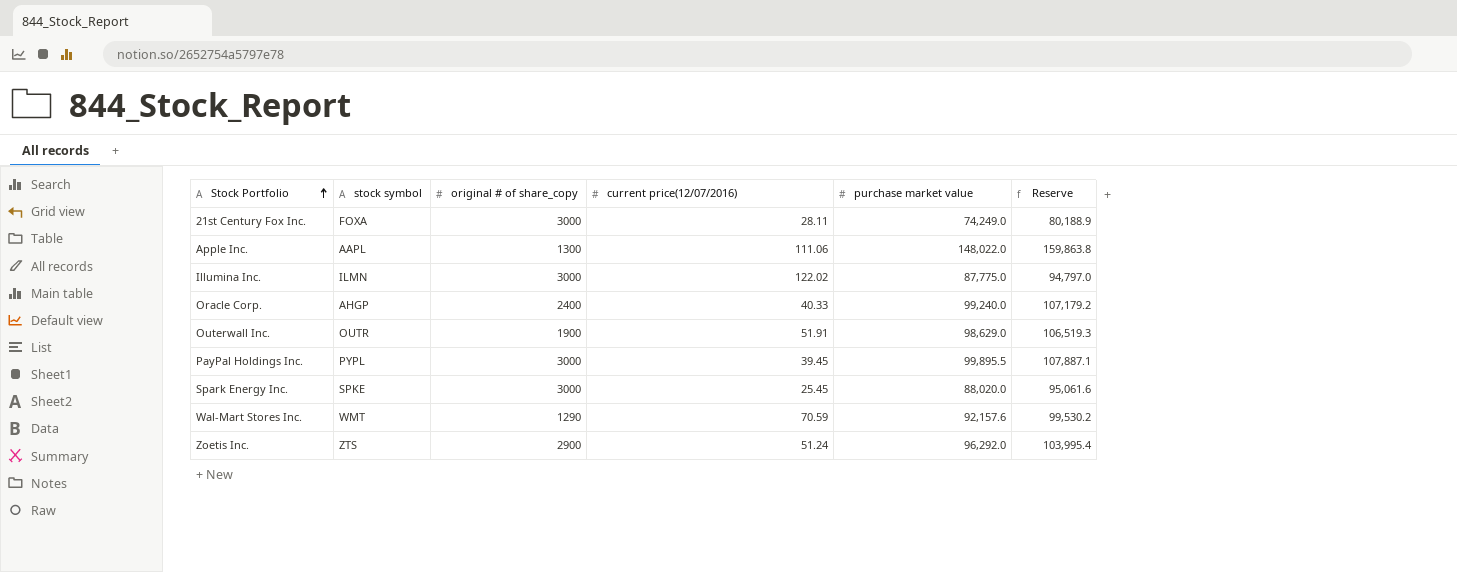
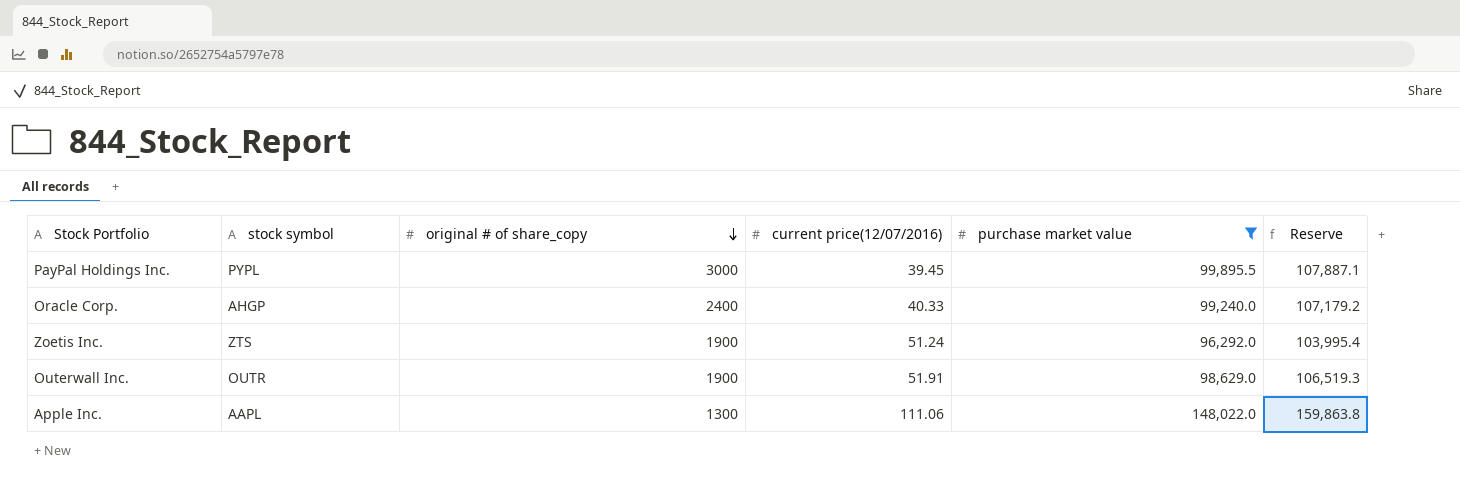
filter: none -> purchase market value >= 96,292.0
row order: Stock Portfolio ascending -> original # of share_copy descending
Zoetis Inc. | original # of share_copy: 2900 -> 1900

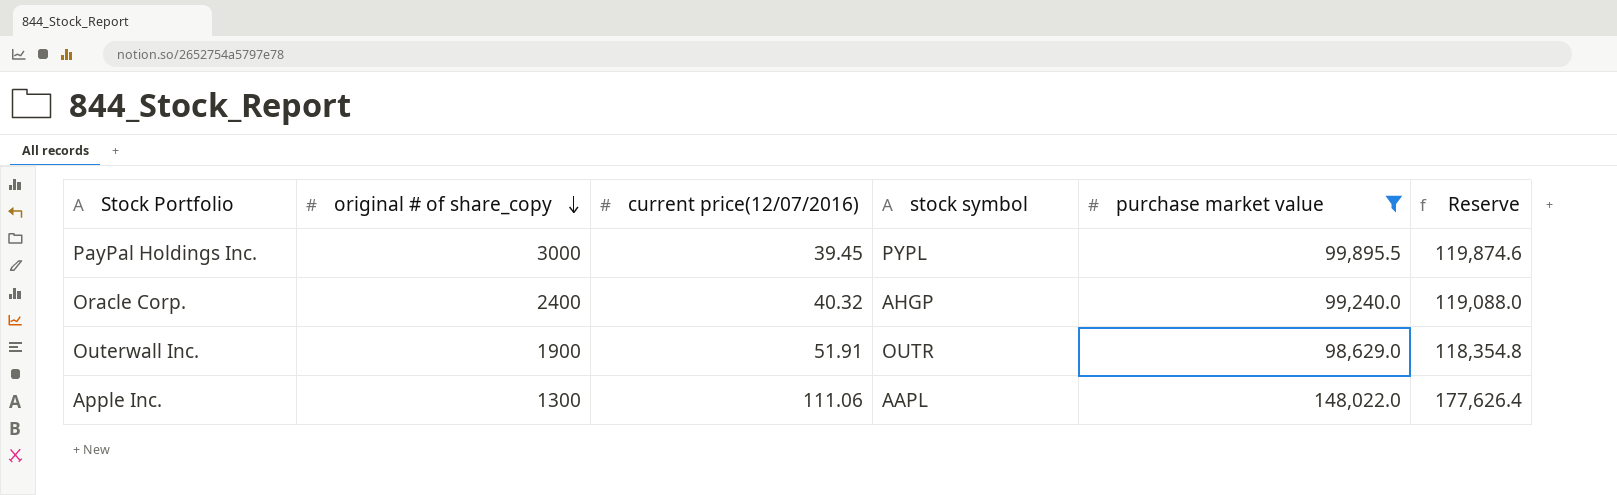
column stock symbol | position: 2 -> 4
column Reserve | formula: [purchase market value] * 1.08 -> [purchase market value] * 1.2
row Zoetis Inc.: ZTS | 1900 | 51.24 | 96,292.0 | 103,995.4 -> none
Oracle Corp. | current price(12/07/2016): 40.33 -> 40.32

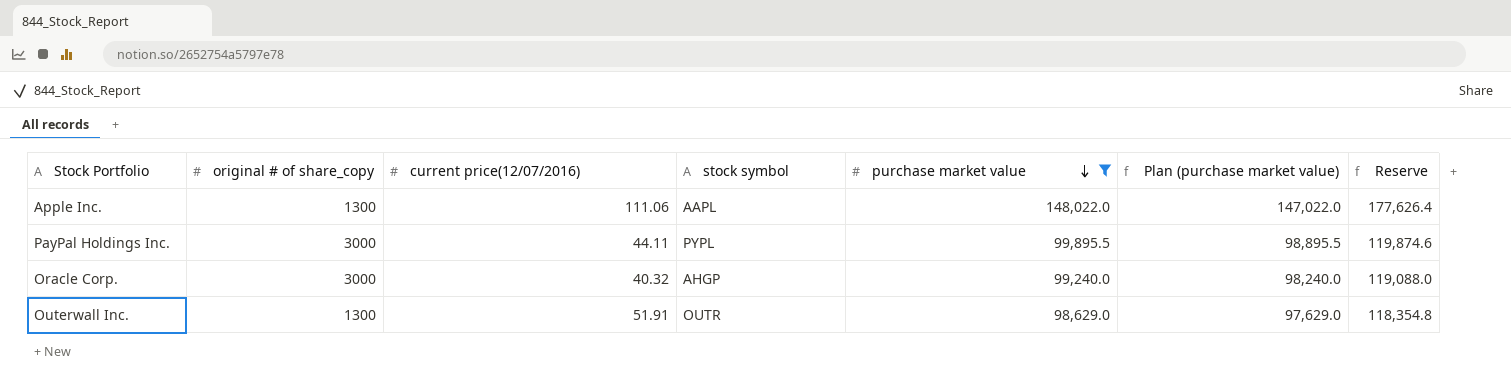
row order: original # of share_copy descending -> purchase market value descending
column Plan (purchase market value) | formula: none -> [purchase market value] - 1000
PayPal Holdings Inc. | current price(12/07/2016): 39.45 -> 44.11
Oracle Corp. | original # of share_copy: 2400 -> 3000
Outerwall Inc. | original # of share_copy: 1900 -> 1300

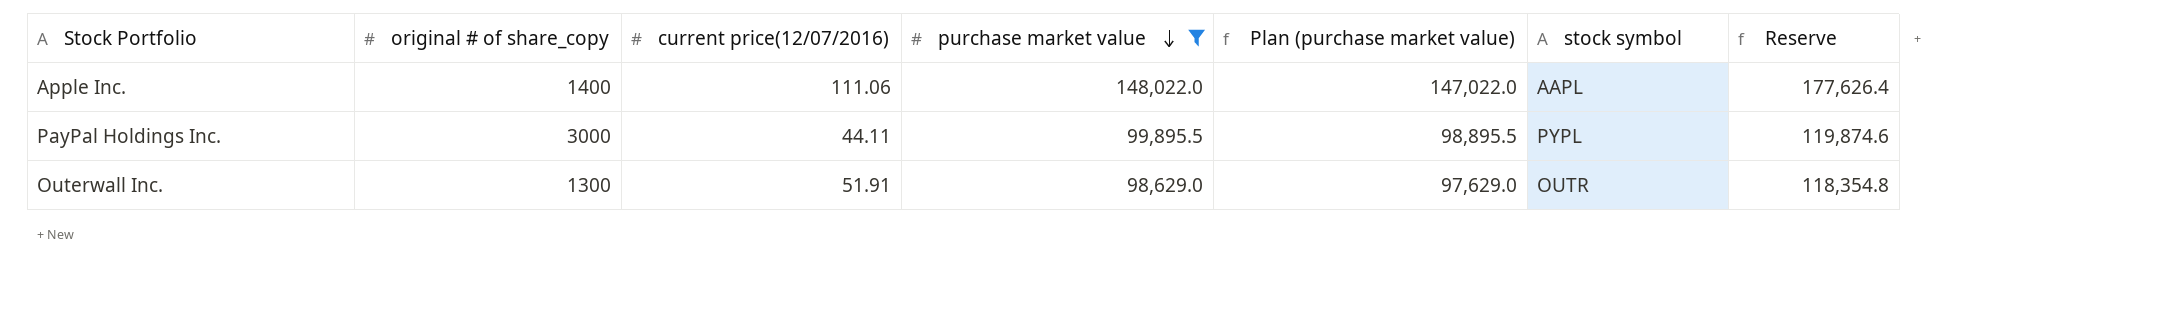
column stock symbol | position: 4 -> 6
row Oracle Corp.: 3000 | 40.32 | AHGP | 99,240.0 | 98,240.0 | 119,088.0 -> none
Apple Inc. | original # of share_copy: 1300 -> 1400

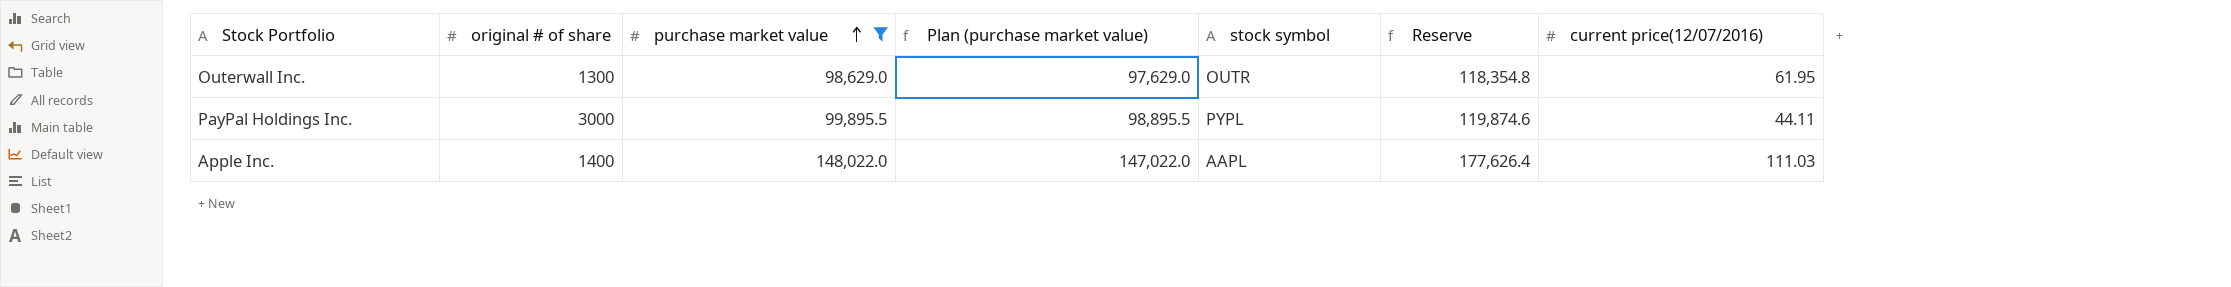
row order: purchase market value descending -> purchase market value ascending
column name: original # of share_copy -> original # of share
column current price(12/07/2016) | position: 3 -> 7
Outerwall Inc. | current price(12/07/2016): 51.91 -> 61.95
Apple Inc. | current price(12/07/2016): 111.06 -> 111.03

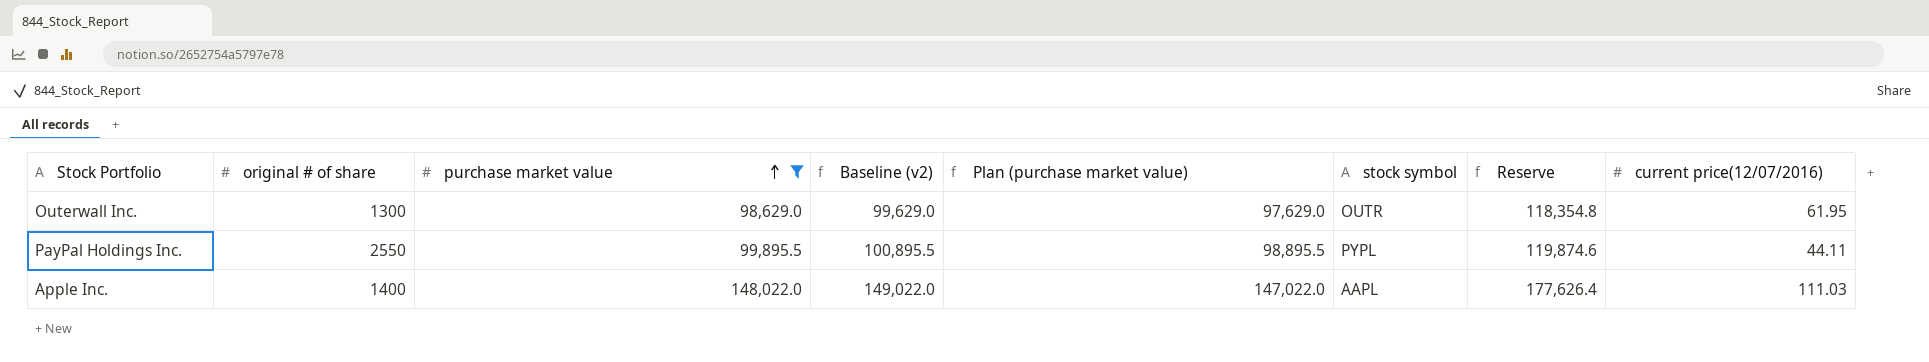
column Baseline (v2) | formula: none -> [purchase market value] + 1000
PayPal Holdings Inc. | original # of share: 3000 -> 2550

